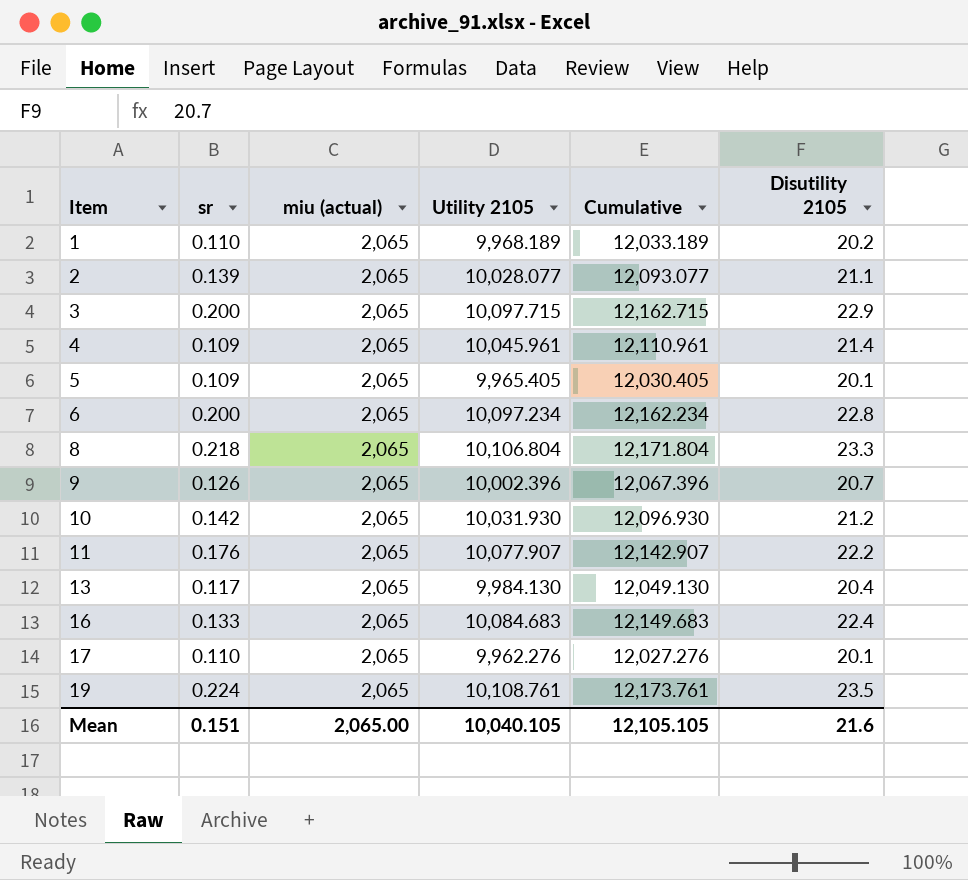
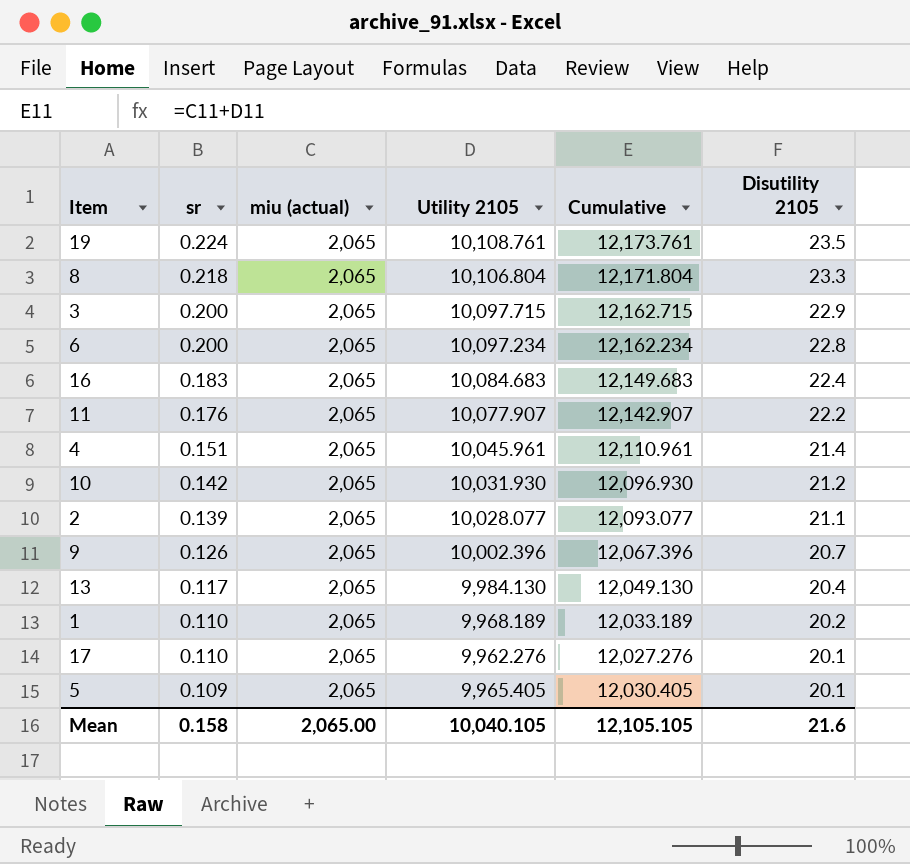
row order: Item ascending -> sr descending
16 | sr: 0.133 -> 0.183
4 | sr: 0.109 -> 0.151
Mean | sr: 0.151 -> 0.158

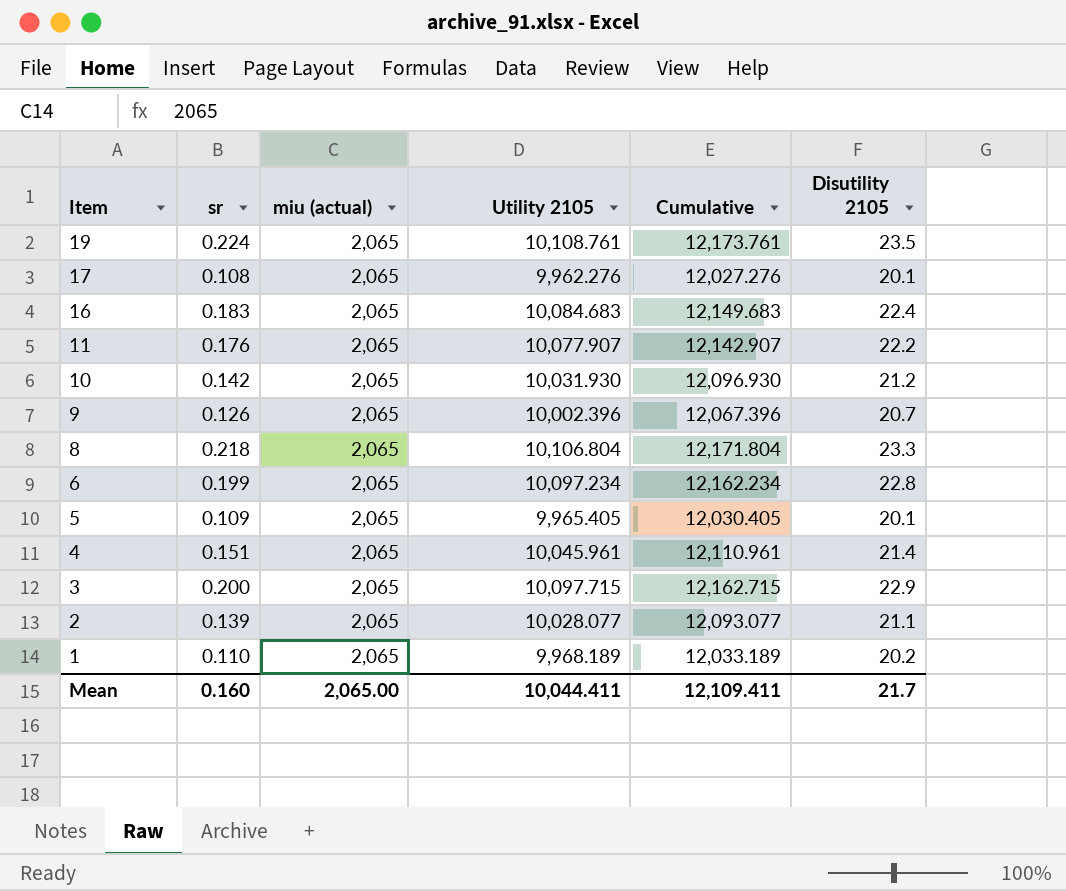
row order: sr descending -> Item descending
row 13: 0.117 | 2,065 | 9,984.130 | 12,049.130 | 20.4 -> none
17 | sr: 0.110 -> 0.108
6 | sr: 0.200 -> 0.199
Mean | sr: 0.158 -> 0.160
Mean | Utility 2105: 10,040.105 -> 10,044.411
Mean | Cumulative: 12,105.105 -> 12,109.411
Mean | Disutility 2105: 21.6 -> 21.7

